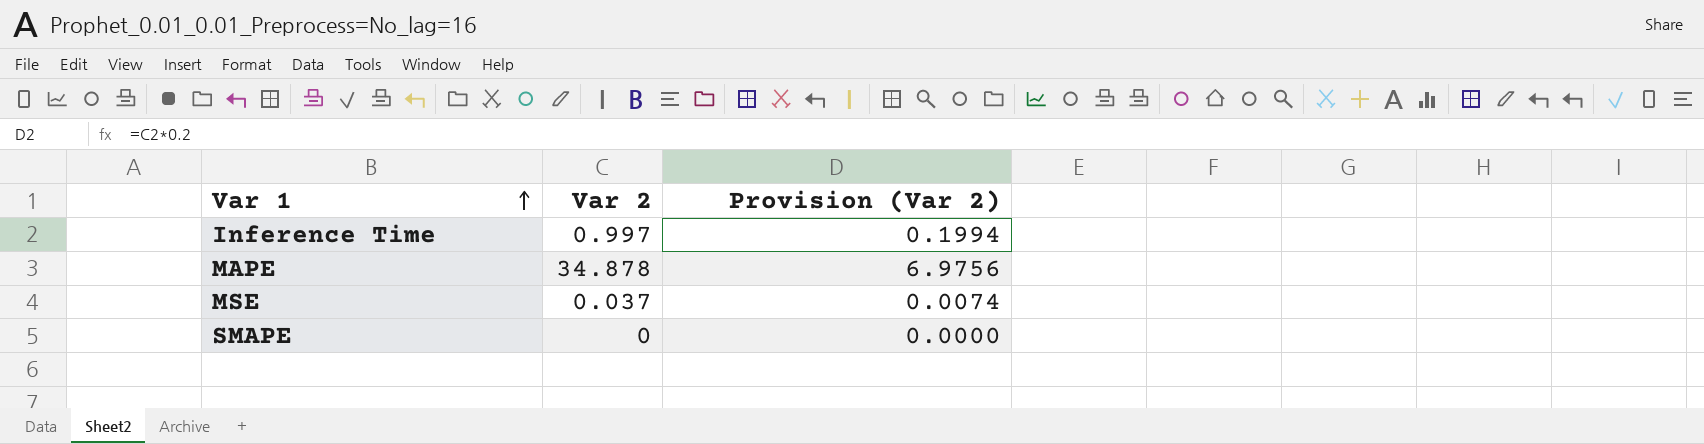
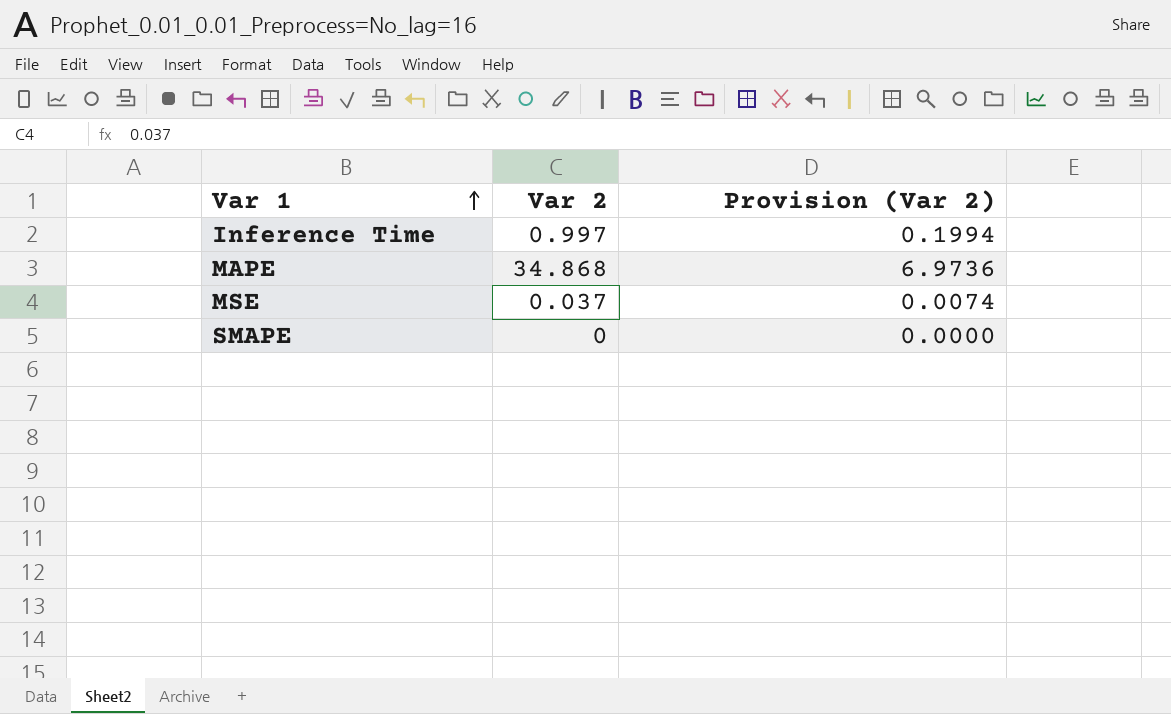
MAPE | Var 2: 34.878 -> 34.868
MAPE | Provision (Var 2): 6.9756 -> 6.9736

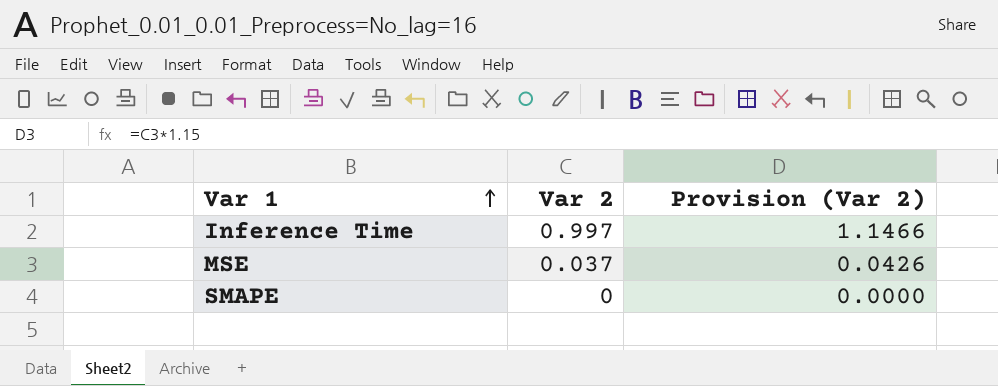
column Provision (Var 2) | formula: [Var 2] * 0.2 -> [Var 2] * 1.15
row MAPE: 34.868 | 6.9736 -> none

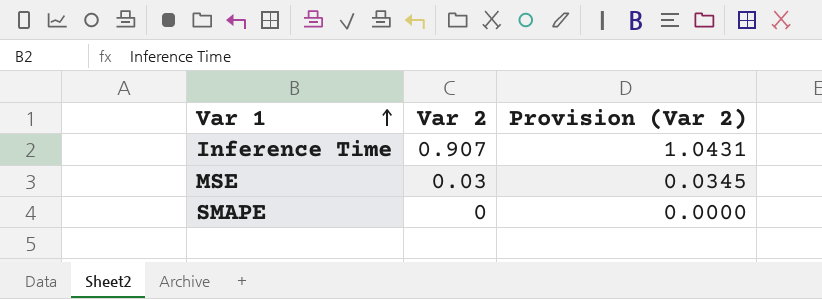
Inference Time | Var 2: 0.997 -> 0.907
Inference Time | Provision (Var 2): 1.1466 -> 1.0431
MSE | Var 2: 0.037 -> 0.03
MSE | Provision (Var 2): 0.0426 -> 0.0345

